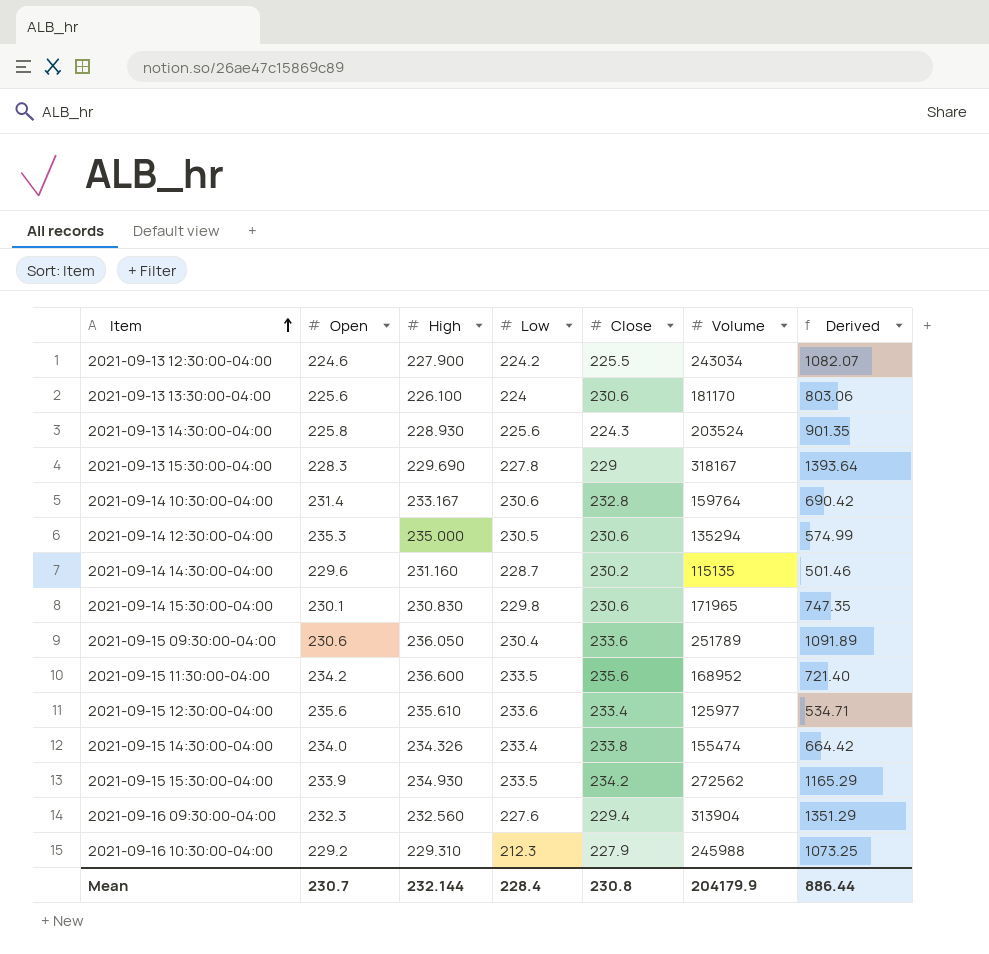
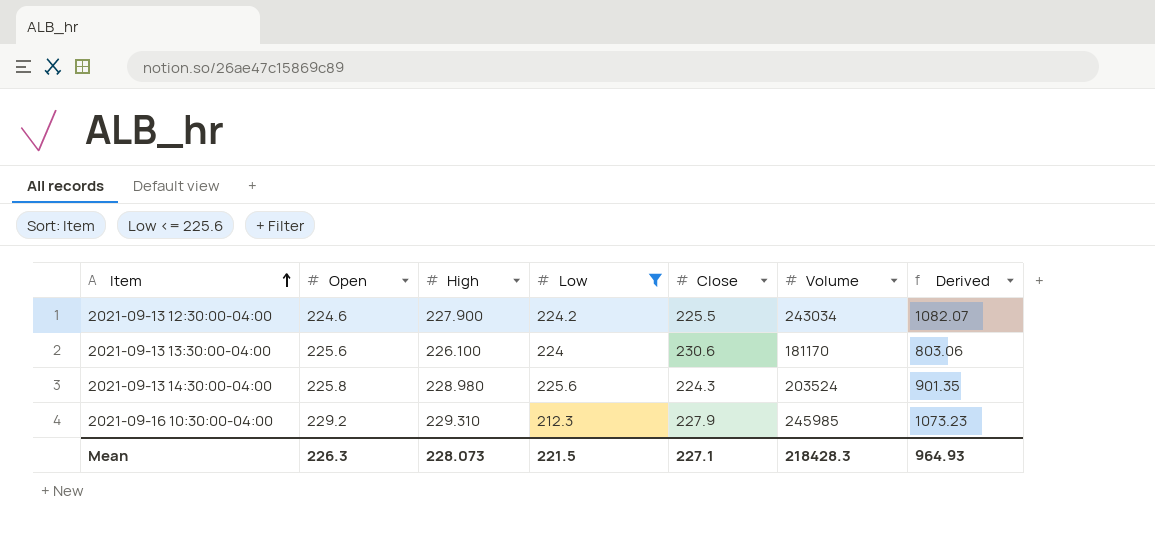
filter: none -> Low <= 225.6
2021-09-13 14:30:00-04:00 | High: 228.930 -> 228.980
2021-09-16 10:30:00-04:00 | Volume: 245988 -> 245985
2021-09-16 10:30:00-04:00 | Derived: 1073.25 -> 1073.23
Mean | Open: 230.7 -> 226.3
Mean | High: 232.144 -> 228.073
Mean | Low: 228.4 -> 221.5
Mean | Close: 230.8 -> 227.1
Mean | Volume: 204179.9 -> 218428.3
Mean | Derived: 886.44 -> 964.93

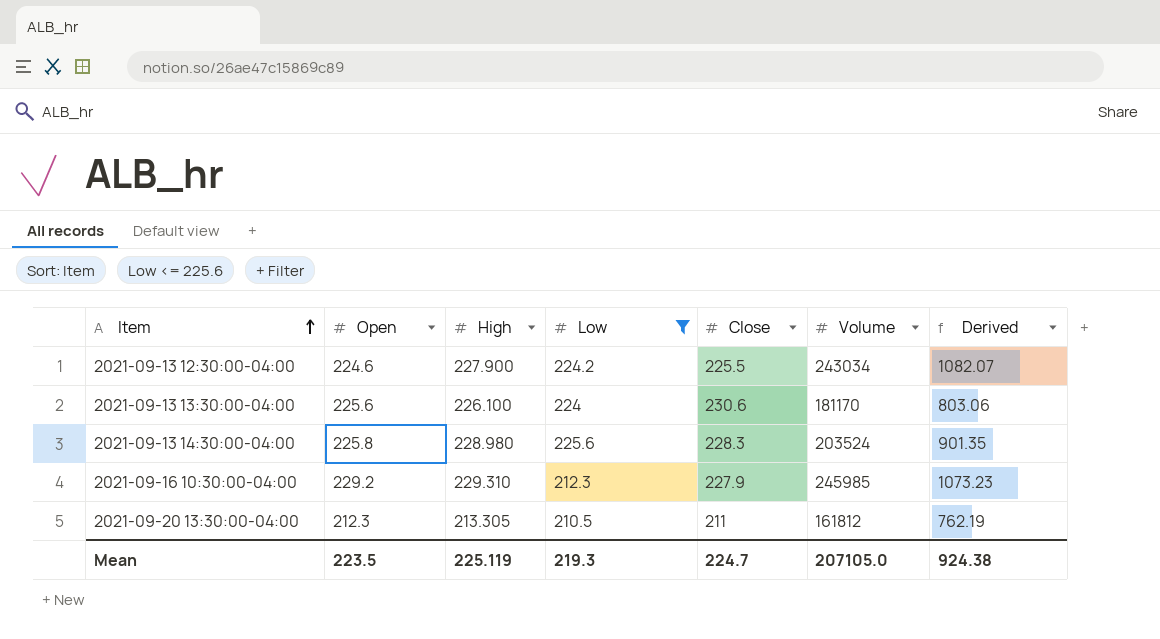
2021-09-13 14:30:00-04:00 | Close: 224.3 -> 228.3
row 2021-09-20 13:30:00-04:00: none -> 212.3 | 213.305 | 210.5 | 211 | 161812 | 762.19
Mean | Open: 226.3 -> 223.5
Mean | High: 228.073 -> 225.119
Mean | Low: 221.5 -> 219.3
Mean | Close: 227.1 -> 224.7
Mean | Volume: 218428.3 -> 207105.0
Mean | Derived: 964.93 -> 924.38

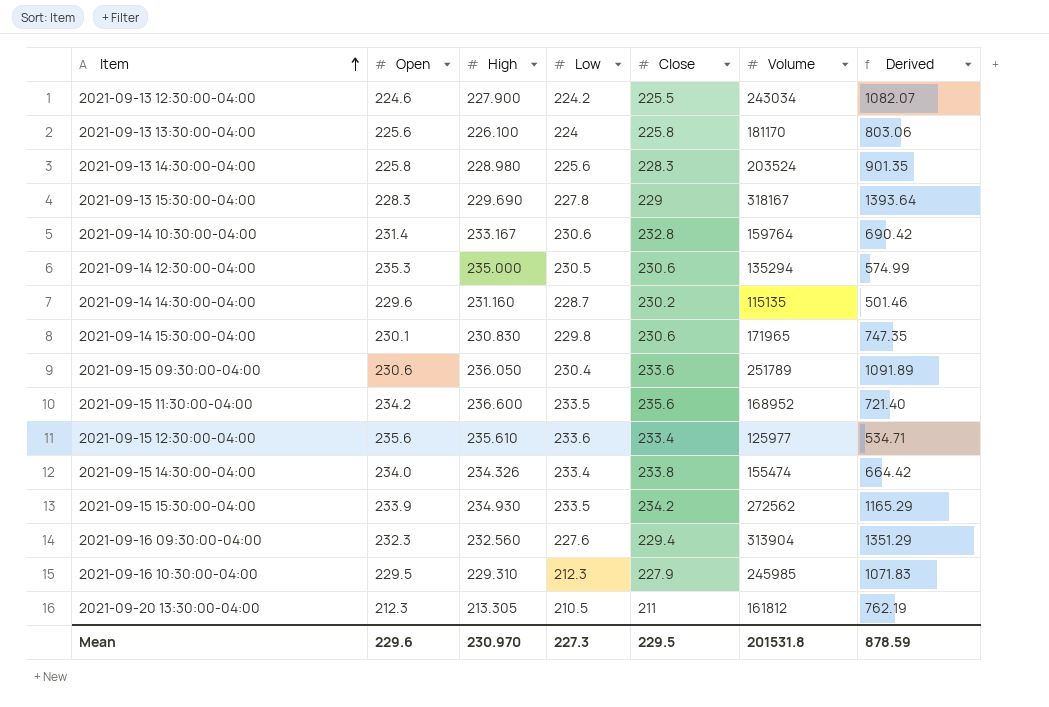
filter: Low <= 225.6 -> none
2021-09-13 13:30:00-04:00 | Close: 230.6 -> 225.8
2021-09-16 10:30:00-04:00 | Open: 229.2 -> 229.5
2021-09-16 10:30:00-04:00 | Derived: 1073.23 -> 1071.83
Mean | Open: 223.5 -> 229.6
Mean | High: 225.119 -> 230.970
Mean | Low: 219.3 -> 227.3
Mean | Close: 224.7 -> 229.5
Mean | Volume: 207105.0 -> 201531.8
Mean | Derived: 924.38 -> 878.59

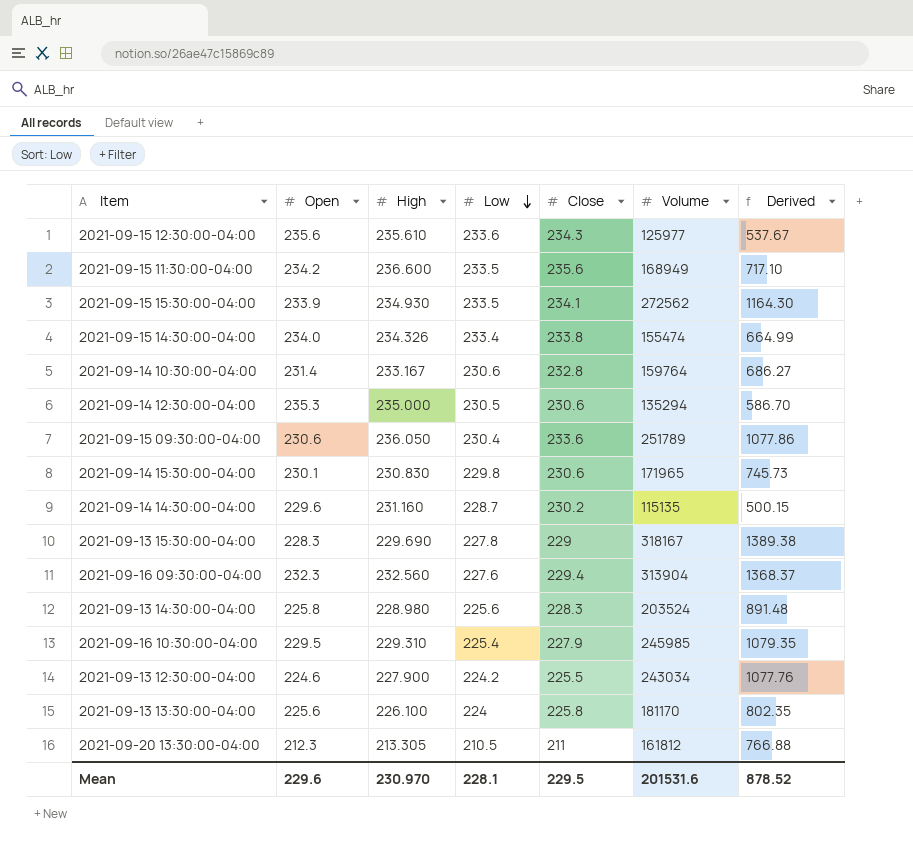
row order: Item ascending -> Low descending
column Derived | formula: [Volume] / [Open] -> [Volume] / [Close]
2021-09-15 12:30:00-04:00 | Close: 233.4 -> 234.3
2021-09-15 11:30:00-04:00 | Volume: 168952 -> 168949
2021-09-15 15:30:00-04:00 | Close: 234.2 -> 234.1
2021-09-16 10:30:00-04:00 | Low: 212.3 -> 225.4
Mean | Low: 227.3 -> 228.1
Mean | Volume: 201531.8 -> 201531.6
Mean | Derived: 878.59 -> 878.52

